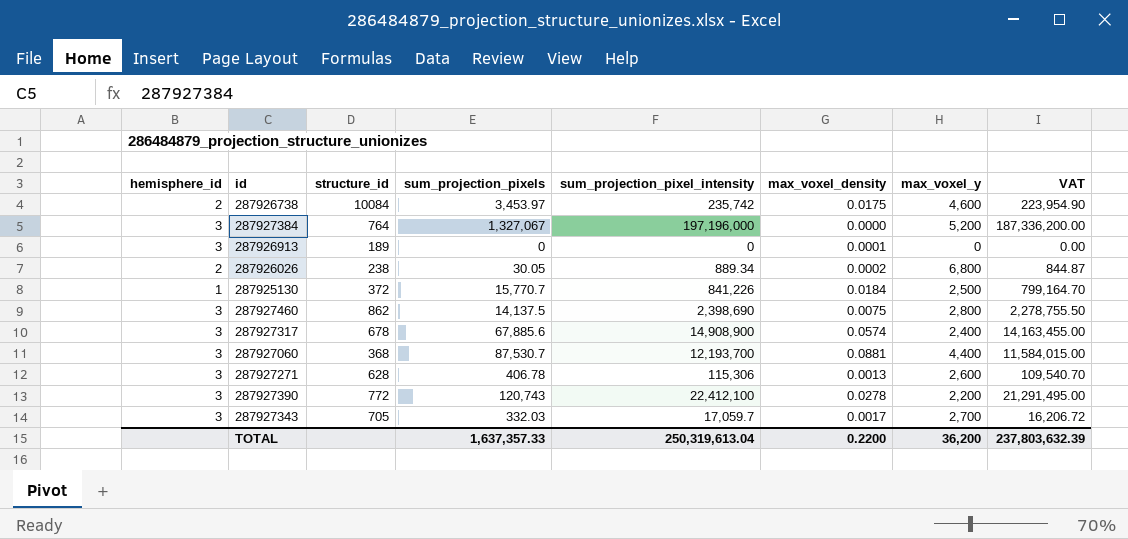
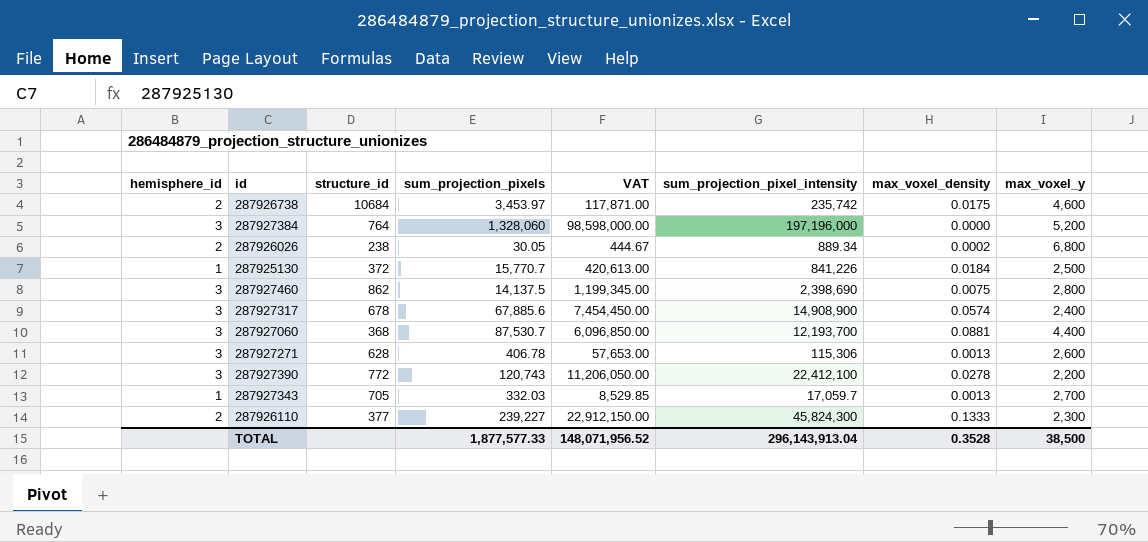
column VAT | formula: [sum_projection_pixel_intensity] * 0.95 -> [sum_projection_pixel_intensity] * 0.5
column VAT | position: 8 -> 5
row 287926913: 3 | 189 | 0 | 0 | 0.0001 | 0 | 0.00 -> none
287926738 | structure_id: 10084 -> 10684
287927384 | sum_projection_pixels: 1,327,067 -> 1,328,060
287927343 | hemisphere_id: 3 -> 1
287927343 | max_voxel_density: 0.0017 -> 0.0013
row 287926110: none -> 2 | 377 | 239,227 | 22,912,150.00 | 45,824,300 | 0.1333 | 2,300
TOTAL | sum_projection_pixels: 1,637,357.33 -> 1,877,577.33
TOTAL | VAT: 237,803,632.39 -> 148,071,956.52
TOTAL | sum_projection_pixel_intensity: 250,319,613.04 -> 296,143,913.04
TOTAL | max_voxel_density: 0.2200 -> 0.3528
TOTAL | max_voxel_y: 36,200 -> 38,500

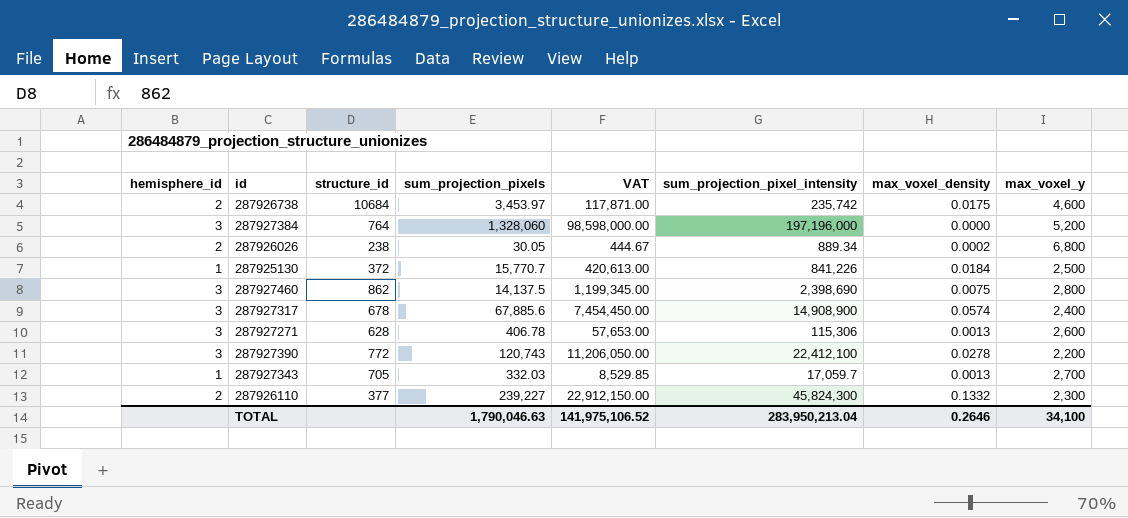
row 287927060: 3 | 368 | 87,530.7 | 6,096,850.00 | 12,193,700 | 0.0881 | 4,400 -> none
287926110 | max_voxel_density: 0.1333 -> 0.1332
TOTAL | sum_projection_pixels: 1,877,577.33 -> 1,790,046.63
TOTAL | VAT: 148,071,956.52 -> 141,975,106.52
TOTAL | sum_projection_pixel_intensity: 296,143,913.04 -> 283,950,213.04
TOTAL | max_voxel_density: 0.3528 -> 0.2646
TOTAL | max_voxel_y: 38,500 -> 34,100

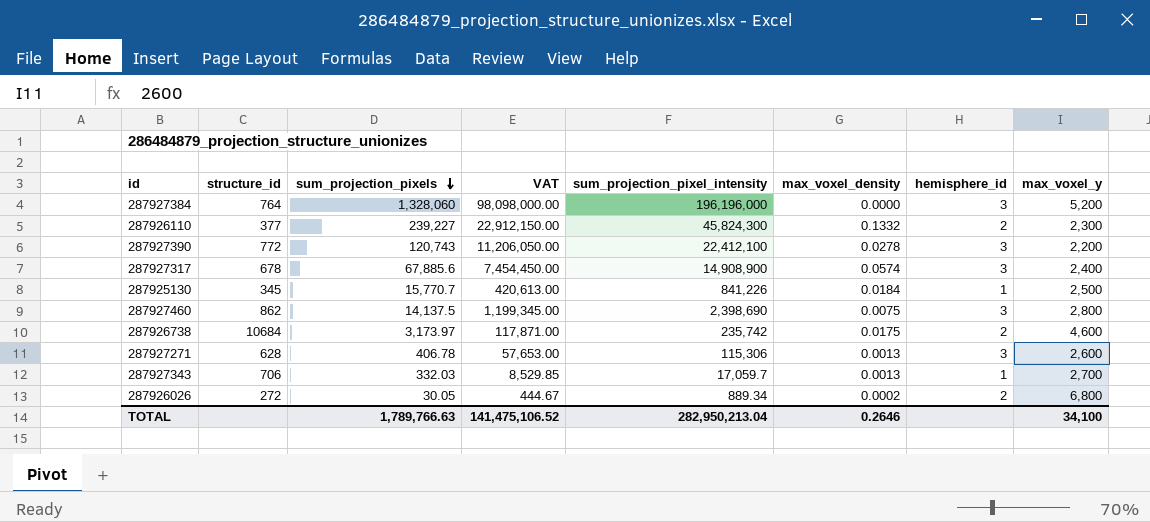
row order: none -> sum_projection_pixels descending
column hemisphere_id | position: 1 -> 7
287927384 | VAT: 98,598,000.00 -> 98,098,000.00
287927384 | sum_projection_pixel_intensity: 197,196,000 -> 196,196,000
287925130 | structure_id: 372 -> 345
287926738 | sum_projection_pixels: 3,453.97 -> 3,173.97
287927343 | structure_id: 705 -> 706
287926026 | structure_id: 238 -> 272
TOTAL | sum_projection_pixels: 1,790,046.63 -> 1,789,766.63
TOTAL | VAT: 141,975,106.52 -> 141,475,106.52
TOTAL | sum_projection_pixel_intensity: 283,950,213.04 -> 282,950,213.04

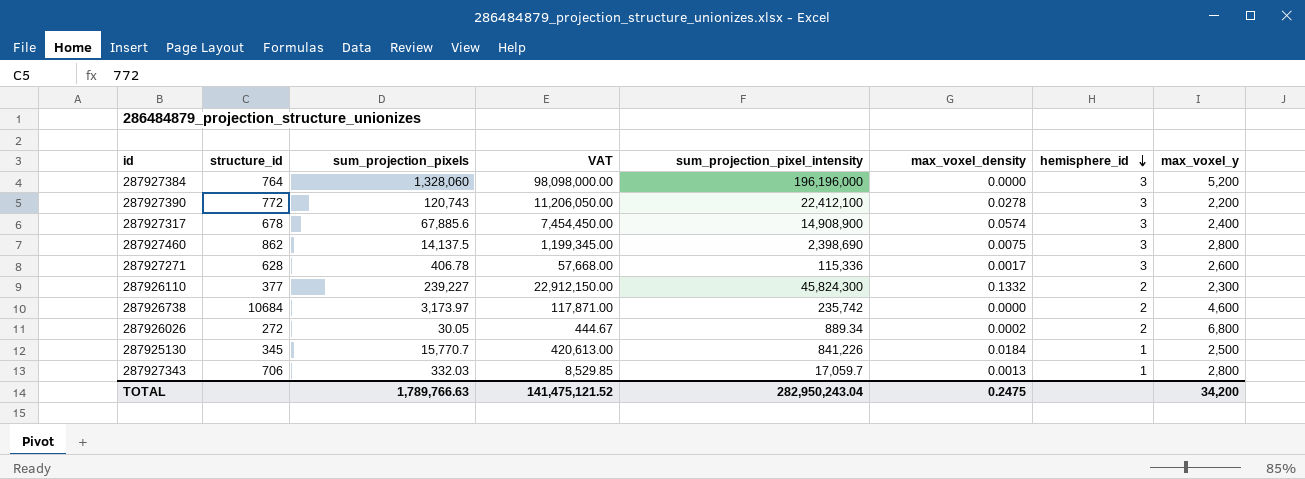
row order: sum_projection_pixels descending -> hemisphere_id descending
287927271 | VAT: 57,653.00 -> 57,668.00
287927271 | sum_projection_pixel_intensity: 115,306 -> 115,336
287927271 | max_voxel_density: 0.0013 -> 0.0017
287926738 | max_voxel_density: 0.0175 -> 0.0000
287927343 | max_voxel_y: 2,700 -> 2,800
TOTAL | VAT: 141,475,106.52 -> 141,475,121.52
TOTAL | sum_projection_pixel_intensity: 282,950,213.04 -> 282,950,243.04
TOTAL | max_voxel_density: 0.2646 -> 0.2475
TOTAL | max_voxel_y: 34,100 -> 34,200

